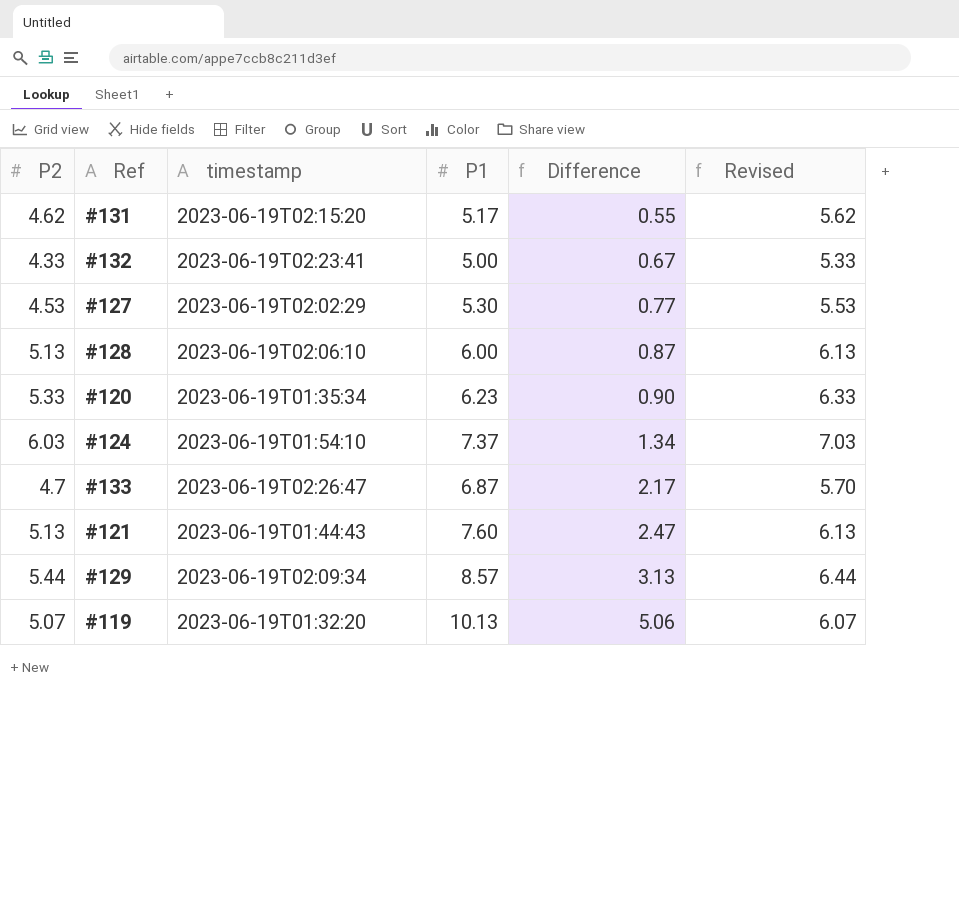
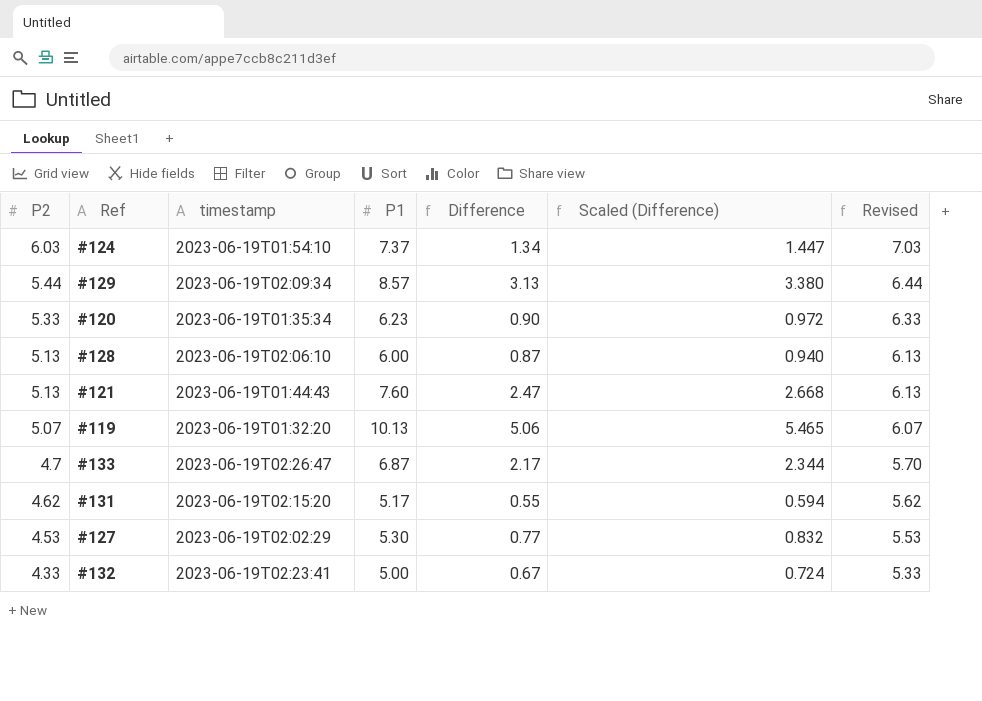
row order: Difference ascending -> P2 descending
column Scaled (Difference) | formula: none -> [Difference] * 1.08

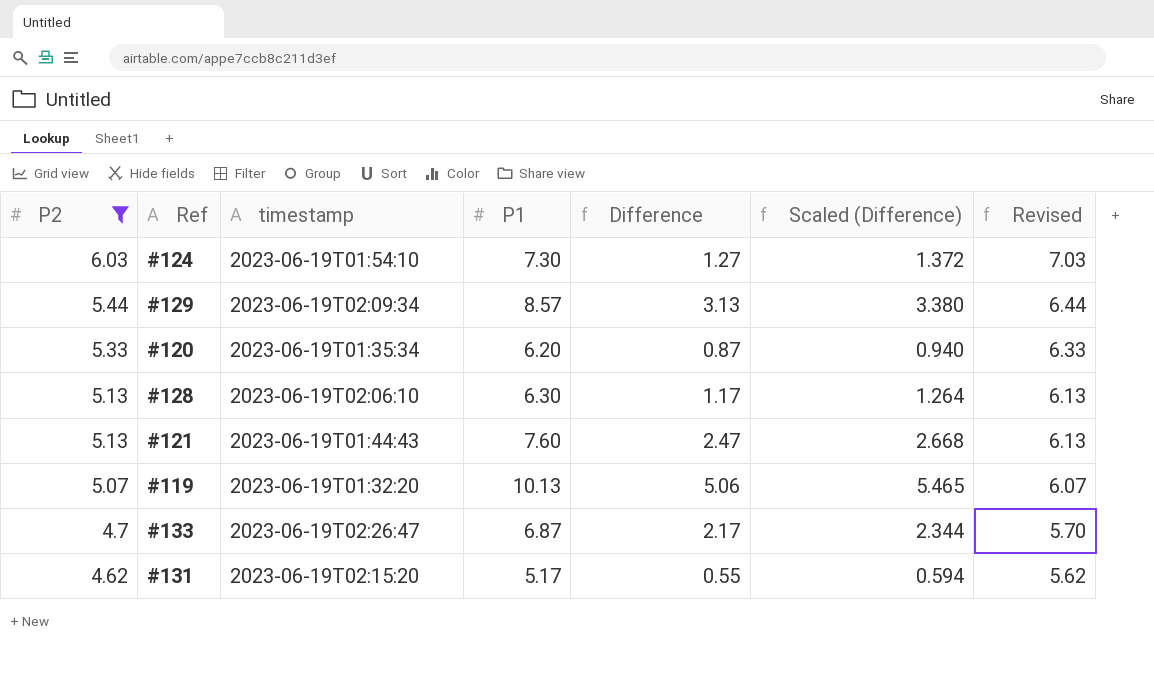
filter: none -> P2 >= 4.62
#124 | P1: 7.37 -> 7.30
#124 | Difference: 1.34 -> 1.27
#124 | Scaled (Difference): 1.447 -> 1.372
#120 | P1: 6.23 -> 6.20
#120 | Difference: 0.90 -> 0.87
#120 | Scaled (Difference): 0.972 -> 0.940
#128 | P1: 6.00 -> 6.30
#128 | Difference: 0.87 -> 1.17
#128 | Scaled (Difference): 0.940 -> 1.264

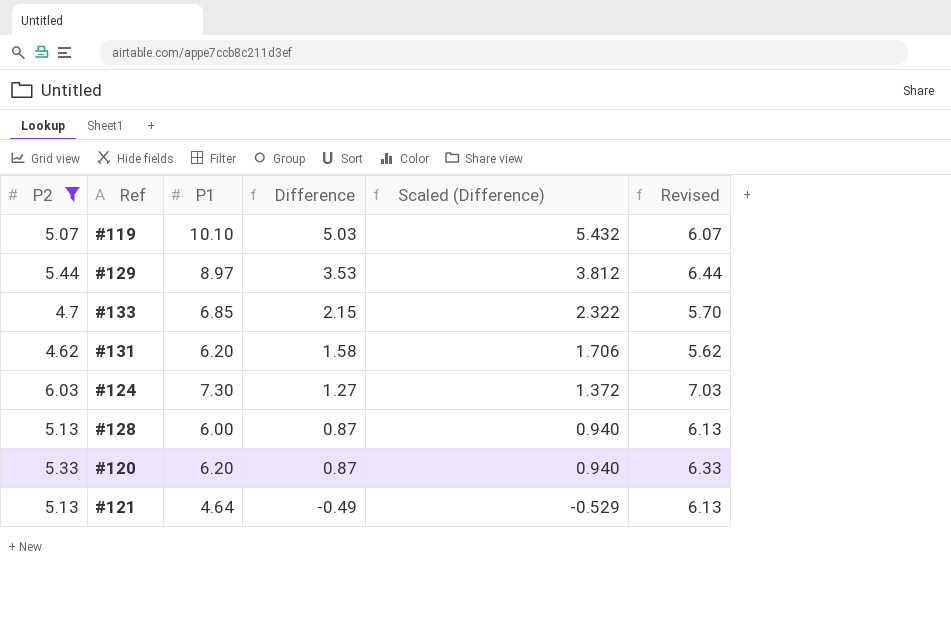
row order: P2 descending -> Difference descending
column timestamp | position: 3 -> none
#119 | P1: 10.13 -> 10.10
#119 | Difference: 5.06 -> 5.03
#119 | Scaled (Difference): 5.465 -> 5.432
#129 | P1: 8.57 -> 8.97
#129 | Difference: 3.13 -> 3.53
#129 | Scaled (Difference): 3.380 -> 3.812
#133 | P1: 6.87 -> 6.85
#133 | Difference: 2.17 -> 2.15
#133 | Scaled (Difference): 2.344 -> 2.322
#131 | P1: 5.17 -> 6.20
#131 | Difference: 0.55 -> 1.58
#131 | Scaled (Difference): 0.594 -> 1.706
#128 | P1: 6.30 -> 6.00
#128 | Difference: 1.17 -> 0.87
#128 | Scaled (Difference): 1.264 -> 0.940
#121 | P1: 7.60 -> 4.64
#121 | Difference: 2.47 -> -0.49
#121 | Scaled (Difference): 2.668 -> -0.529

